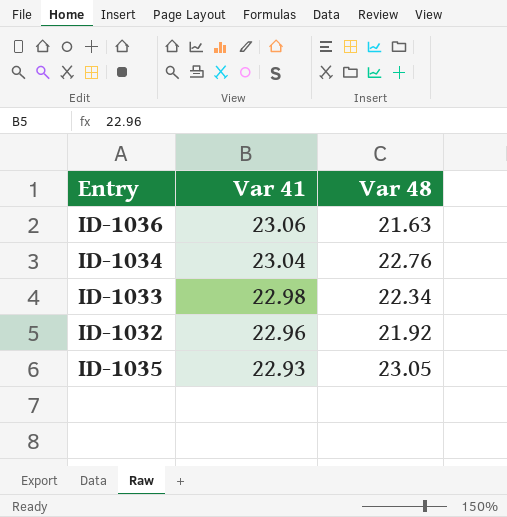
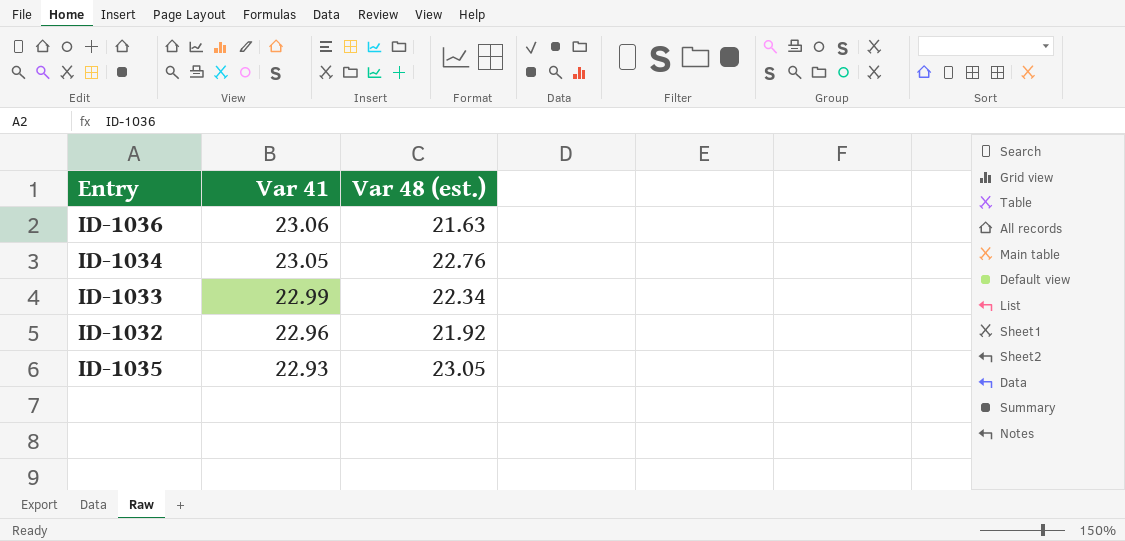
column name: Var 48 -> Var 48 (est.)
ID-1034 | Var 41: 23.04 -> 23.05
ID-1033 | Var 41: 22.98 -> 22.99

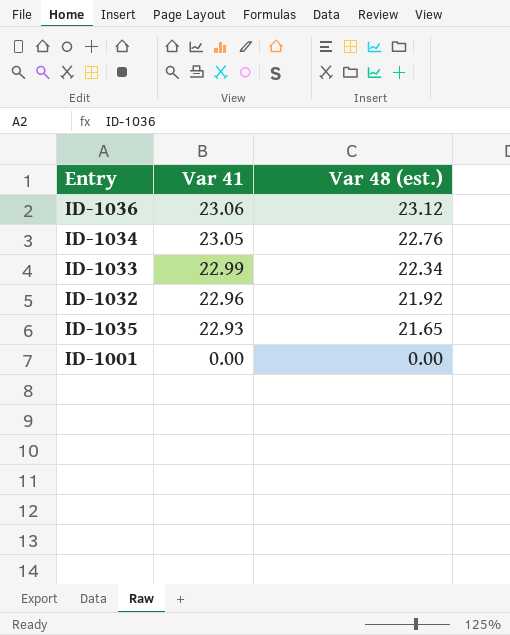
ID-1036 | Var 48 (est.): 21.63 -> 23.12
ID-1035 | Var 48 (est.): 23.05 -> 21.65
row ID-1001: none -> 0.00 | 0.00

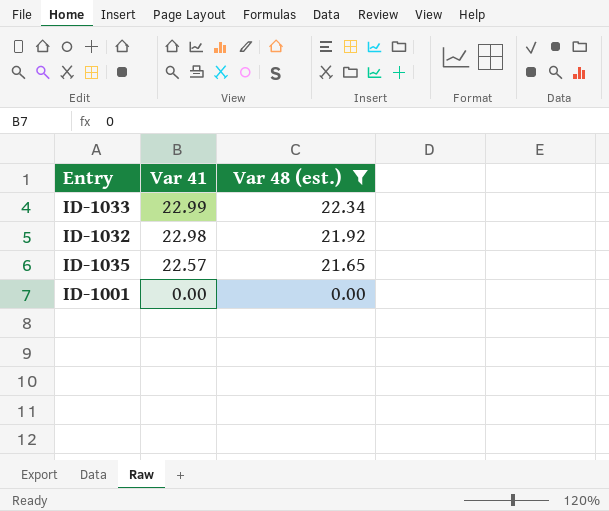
filter: none -> Var 48 (est.) <= 22.34
ID-1032 | Var 41: 22.96 -> 22.98
ID-1035 | Var 41: 22.93 -> 22.57

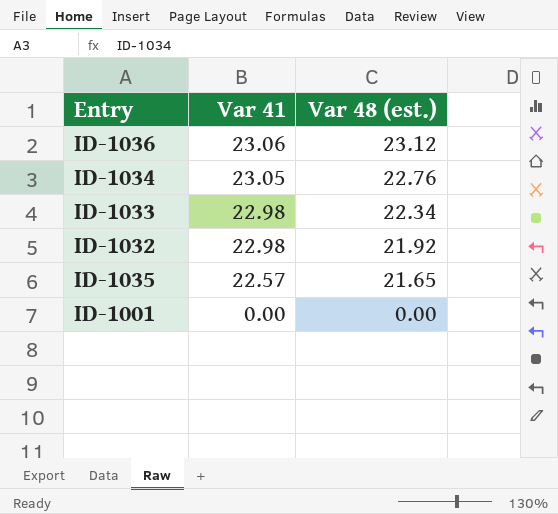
filter: Var 48 (est.) <= 22.34 -> none
ID-1033 | Var 41: 22.99 -> 22.98

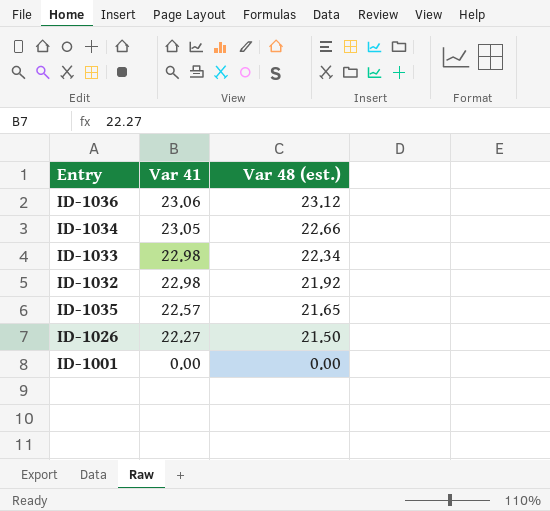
ID-1034 | Var 48 (est.): 22.76 -> 22.66
row ID-1026: none -> 22.27 | 21.50

